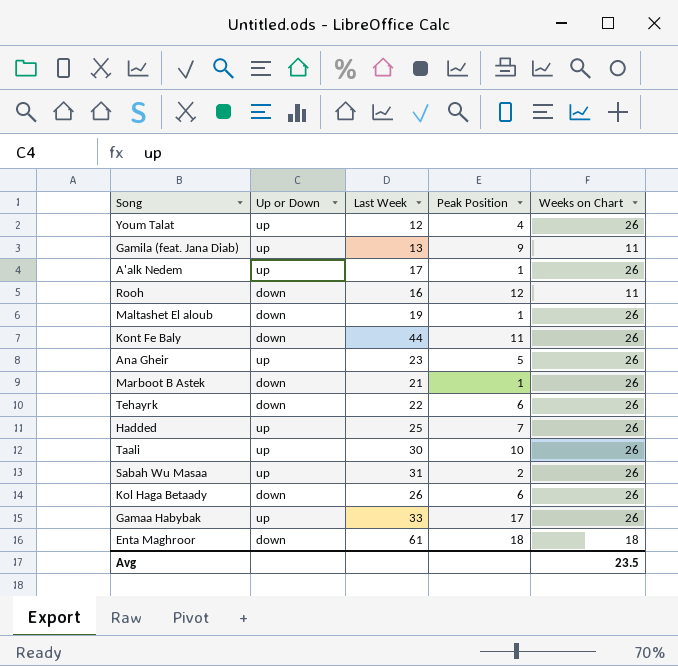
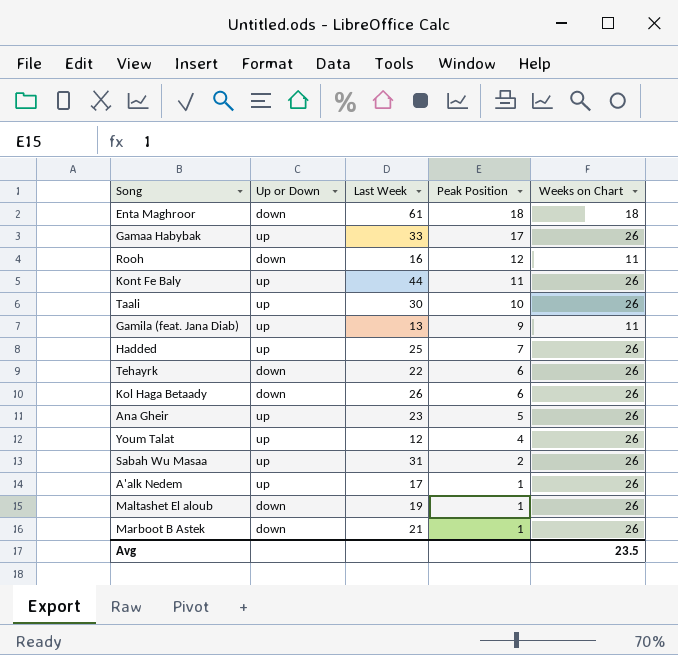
row order: none -> Peak Position descending
Kont Fe Baly | Up or Down: down -> up

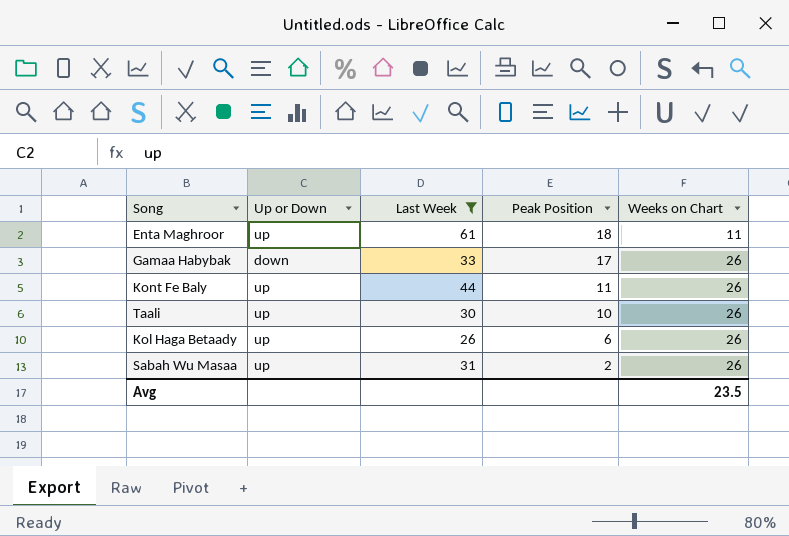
filter: none -> Last Week >= 26
Enta Maghroor | Up or Down: down -> up
Enta Maghroor | Weeks on Chart: 18 -> 11
Gamaa Habybak | Up or Down: up -> down
Kol Haga Betaady | Up or Down: down -> up

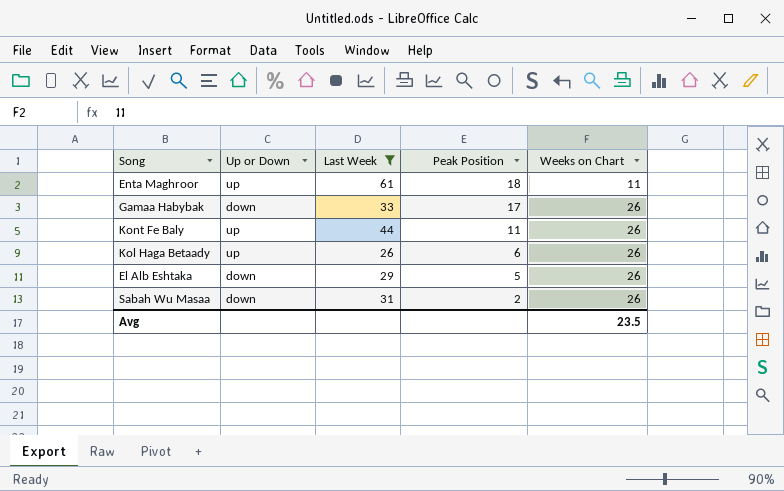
row Taali: up | 30 | 10 | 26 -> none
row El Alb Eshtaka: none -> down | 29 | 5 | 26
Sabah Wu Masaa | Up or Down: up -> down

